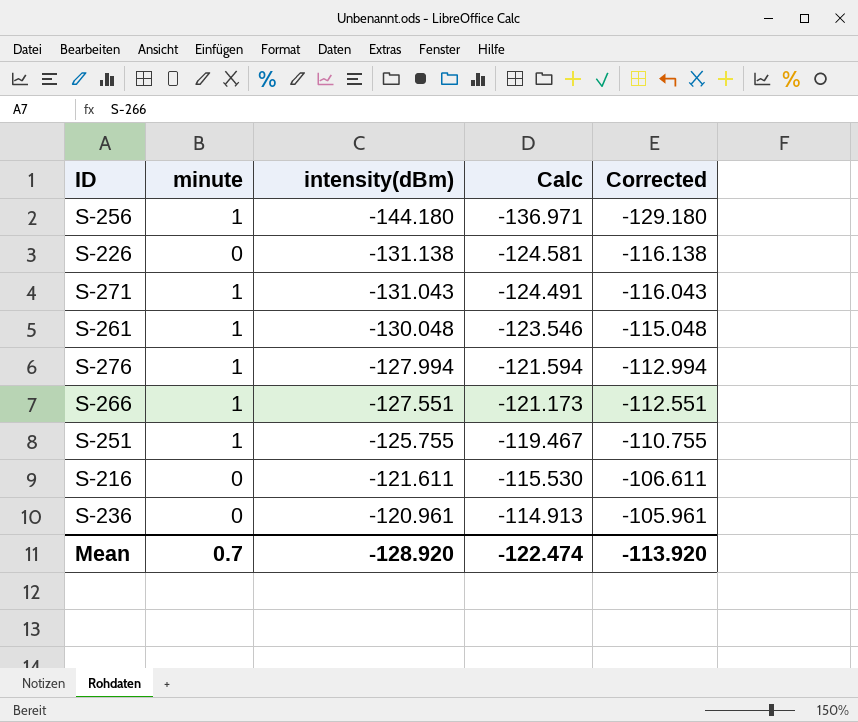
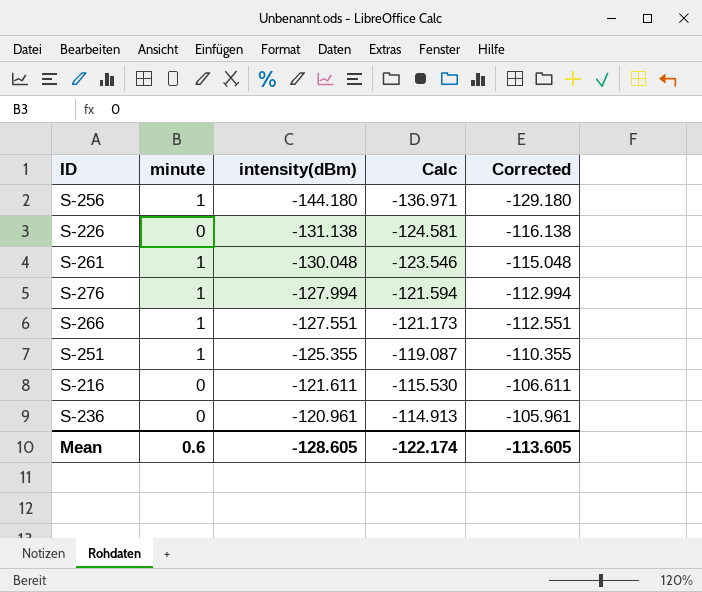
row S-271: 1 | -131.043 | -124.491 | -116.043 -> none
S-251 | intensity(dBm): -125.755 -> -125.355
S-251 | Calc: -119.467 -> -119.087
S-251 | Corrected: -110.755 -> -110.355
Mean | minute: 0.7 -> 0.6
Mean | intensity(dBm): -128.920 -> -128.605
Mean | Calc: -122.474 -> -122.174
Mean | Corrected: -113.920 -> -113.605

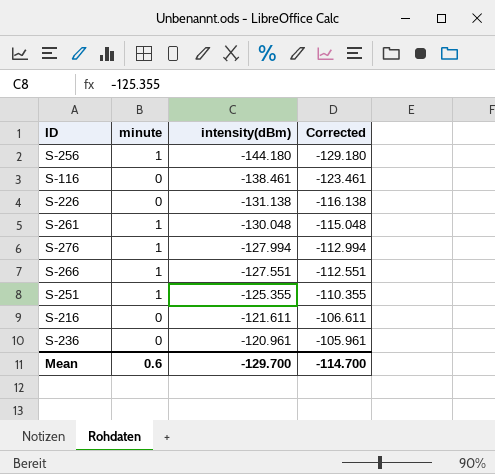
column Calc | formula: [intensity(dBm)] * 0.95 -> none
row S-116: none -> 0 | -138.461 | -123.461
Mean | intensity(dBm): -128.605 -> -129.700
Mean | Corrected: -113.605 -> -114.700

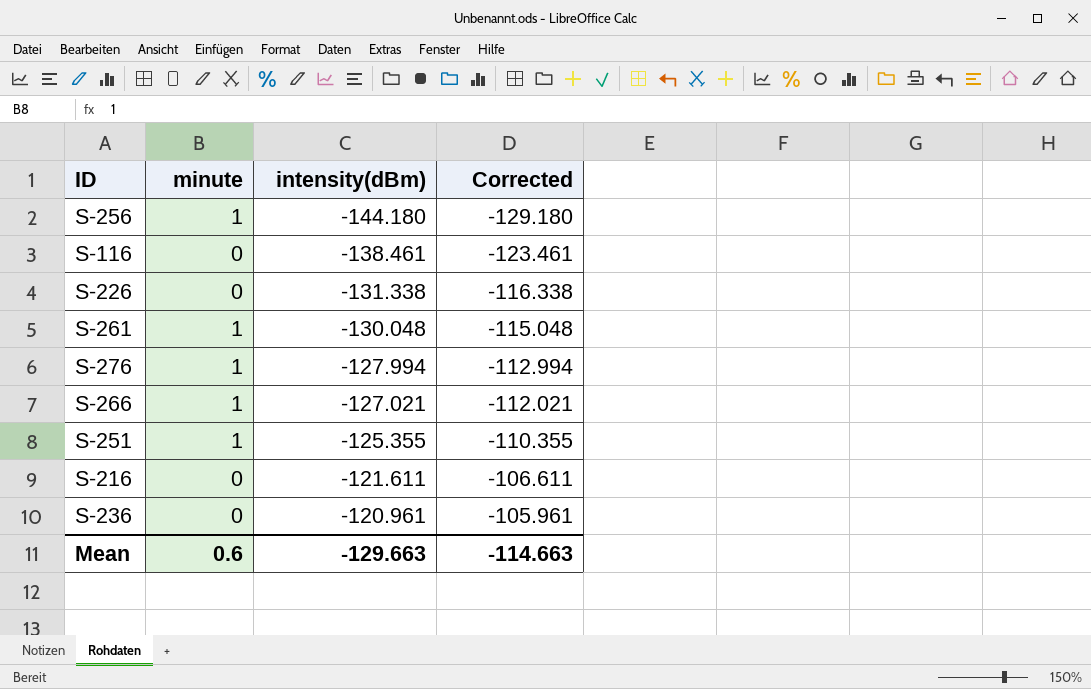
S-226 | intensity(dBm): -131.138 -> -131.338
S-226 | Corrected: -116.138 -> -116.338
S-266 | intensity(dBm): -127.551 -> -127.021
S-266 | Corrected: -112.551 -> -112.021
Mean | intensity(dBm): -129.700 -> -129.663
Mean | Corrected: -114.700 -> -114.663

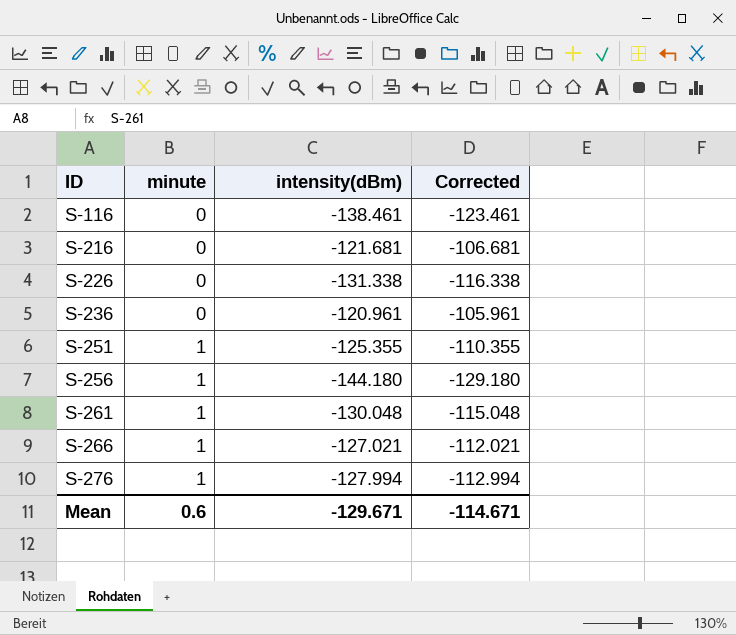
row order: intensity(dBm) ascending -> ID ascending
S-216 | intensity(dBm): -121.611 -> -121.681
S-216 | Corrected: -106.611 -> -106.681
Mean | intensity(dBm): -129.663 -> -129.671
Mean | Corrected: -114.663 -> -114.671

